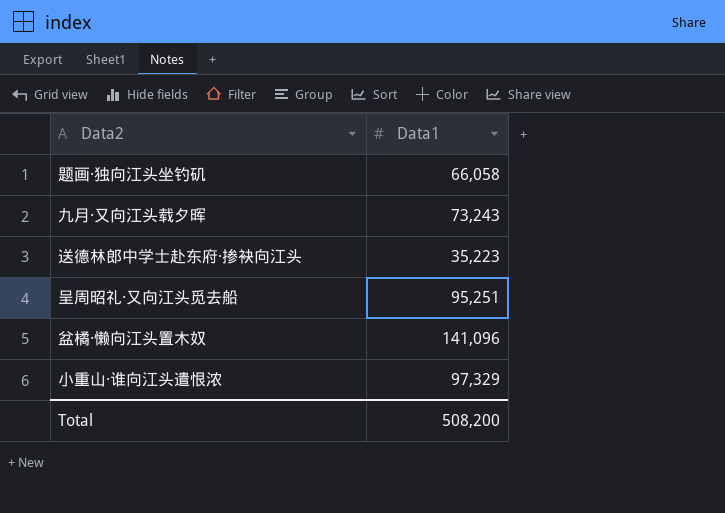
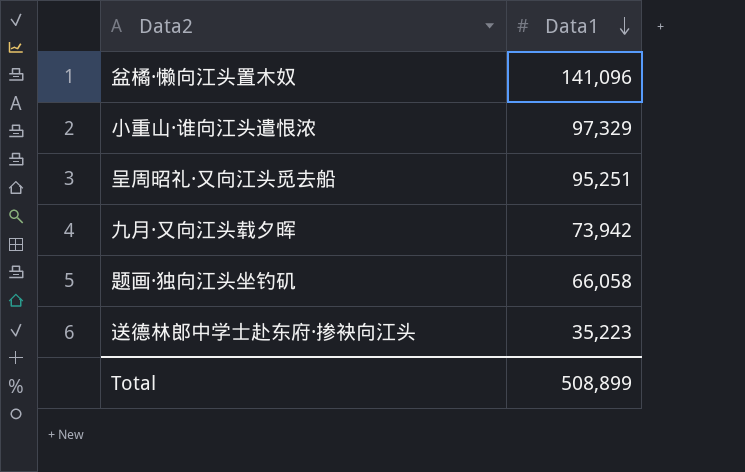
row order: none -> Data1 descending
九月·又向江头载夕晖 | Data1: 73,243 -> 73,942
Total | Data1: 508,200 -> 508,899

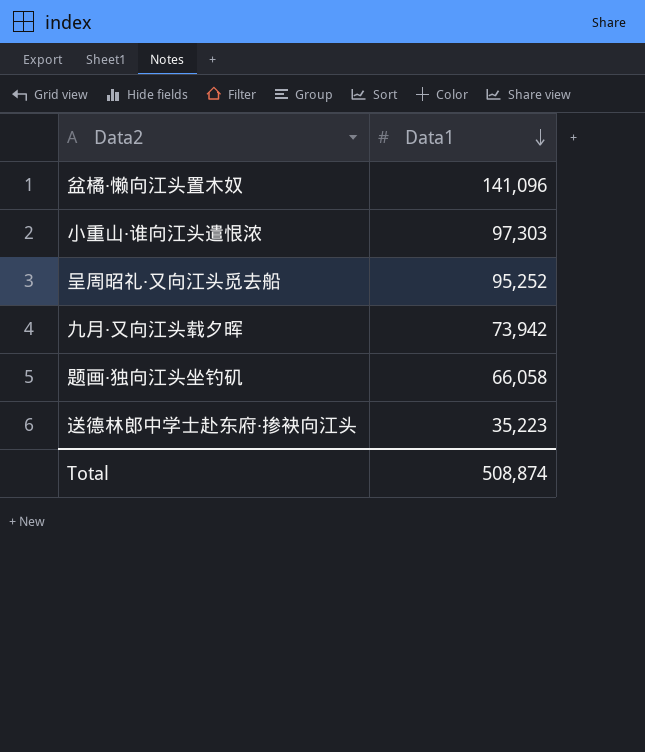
小重山·谁向江头遣恨浓 | Data1: 97,329 -> 97,303
呈周昭礼·又向江头觅去船 | Data1: 95,251 -> 95,252
Total | Data1: 508,899 -> 508,874

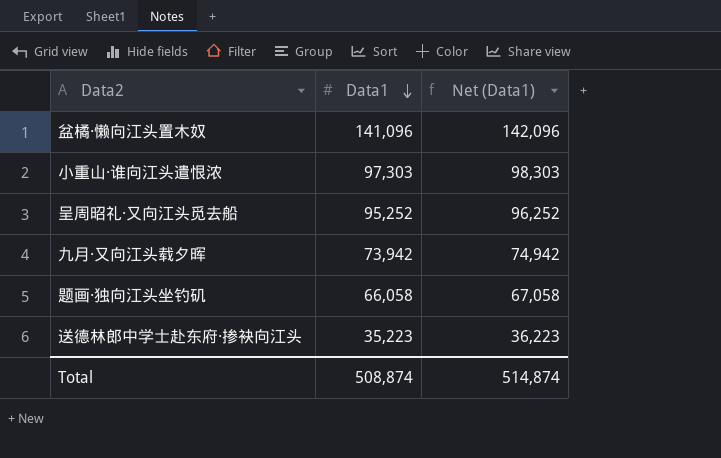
column Net (Data1) | formula: none -> [Data1] + 1000

